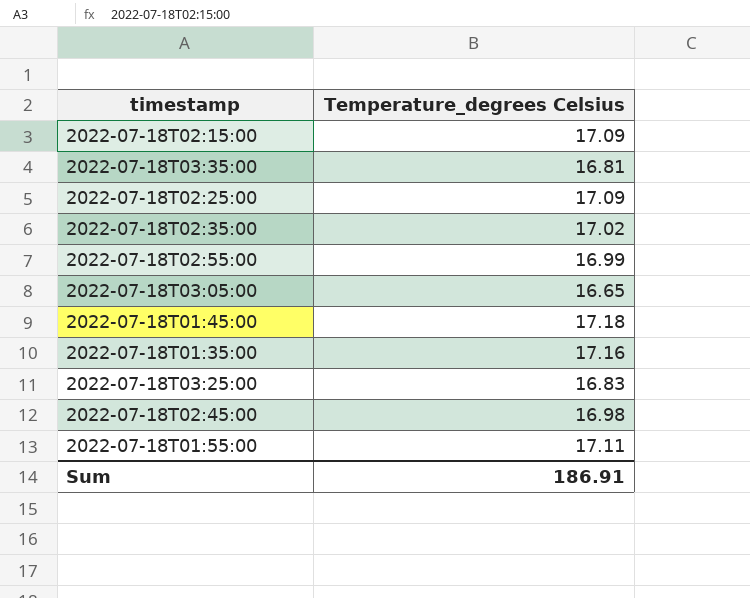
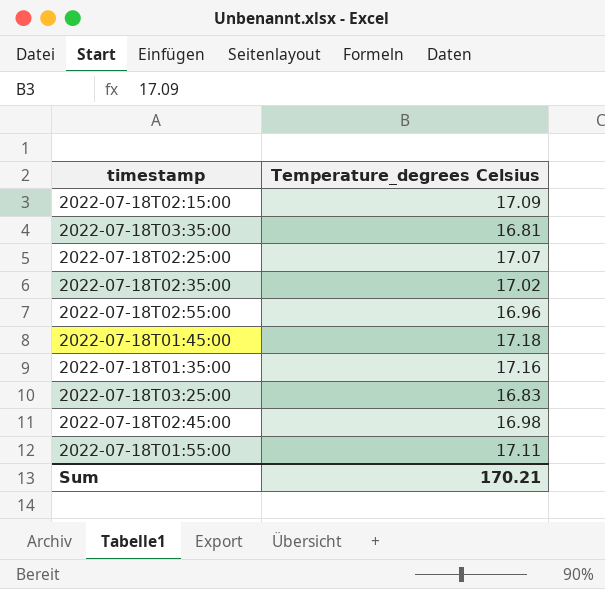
row 2022-07-18T03:05:00: 16.65 -> none
2022-07-18T02:25:00 | Temperature_degrees Celsius: 17.09 -> 17.07
2022-07-18T02:55:00 | Temperature_degrees Celsius: 16.99 -> 16.96
Sum | Temperature_degrees Celsius: 186.91 -> 170.21

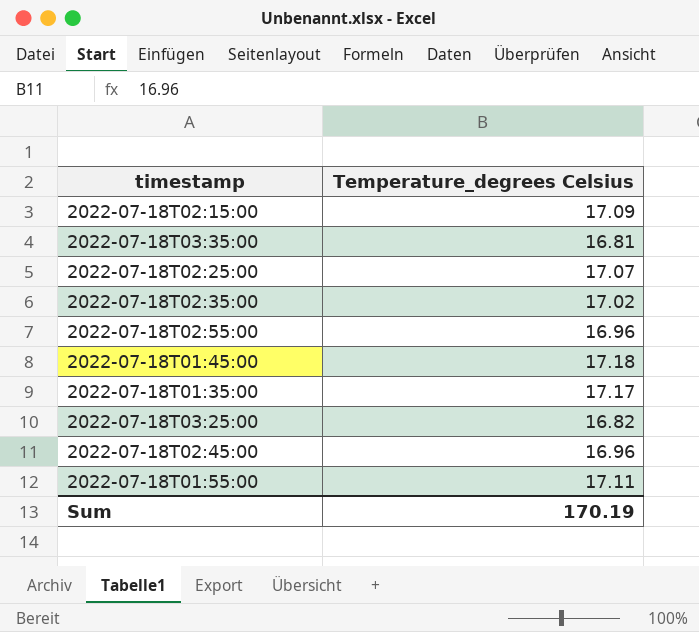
2022-07-18T01:35:00 | Temperature_degrees Celsius: 17.16 -> 17.17
2022-07-18T03:25:00 | Temperature_degrees Celsius: 16.83 -> 16.82
2022-07-18T02:45:00 | Temperature_degrees Celsius: 16.98 -> 16.96
Sum | Temperature_degrees Celsius: 170.21 -> 170.19

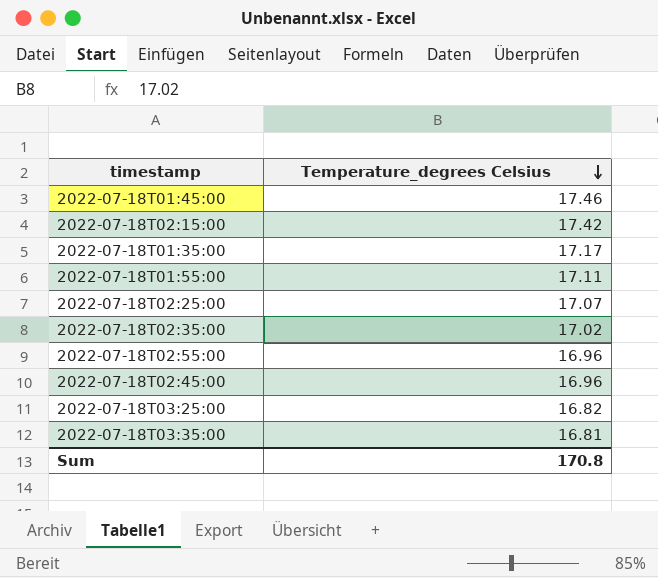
row order: none -> Temperature_degrees Celsius descending
2022-07-18T01:45:00 | Temperature_degrees Celsius: 17.18 -> 17.46
2022-07-18T02:15:00 | Temperature_degrees Celsius: 17.09 -> 17.42
Sum | Temperature_degrees Celsius: 170.19 -> 170.8

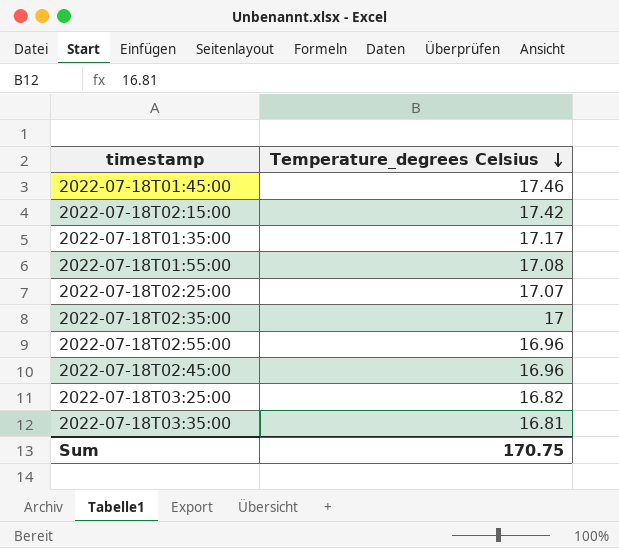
2022-07-18T01:55:00 | Temperature_degrees Celsius: 17.11 -> 17.08
2022-07-18T02:35:00 | Temperature_degrees Celsius: 17.02 -> 17
Sum | Temperature_degrees Celsius: 170.8 -> 170.75

